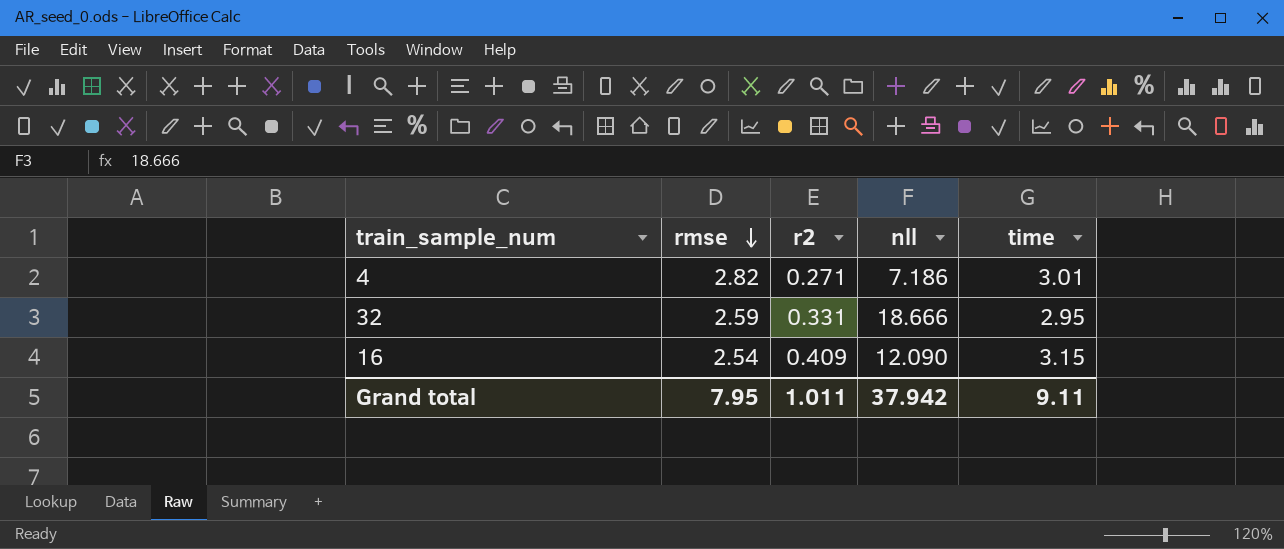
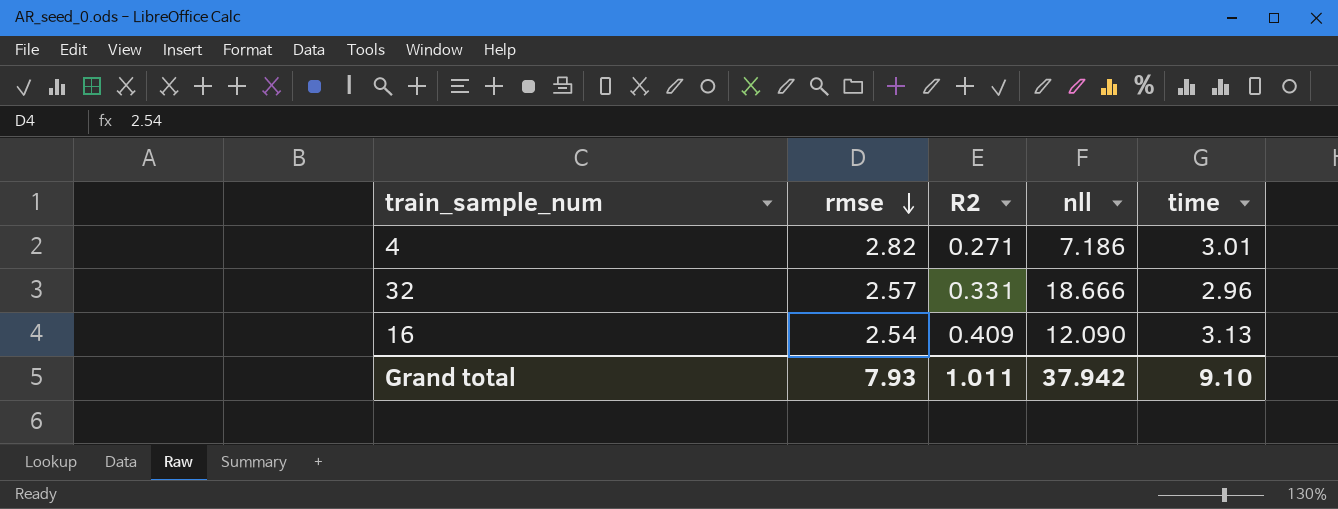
column name: r2 -> R2
32 | rmse: 2.59 -> 2.57
32 | time: 2.95 -> 2.96
16 | time: 3.15 -> 3.13
Grand total | rmse: 7.95 -> 7.93
Grand total | time: 9.11 -> 9.10

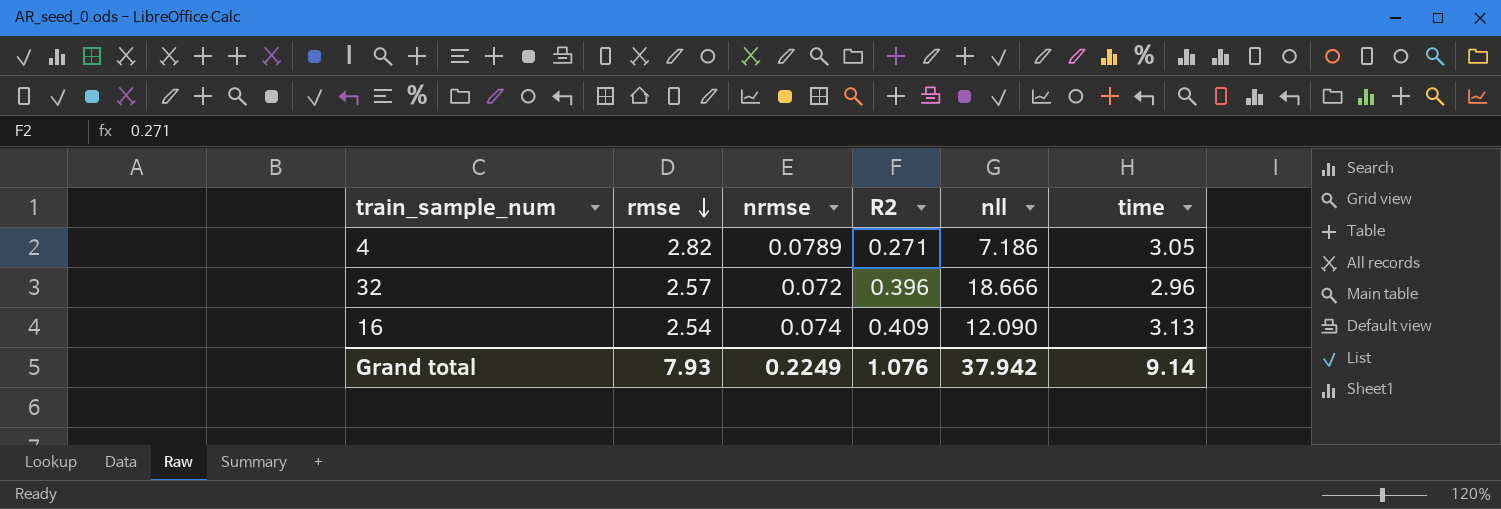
column nrmse | position: none -> 3
4 | time: 3.01 -> 3.05
32 | R2: 0.331 -> 0.396
Grand total | R2: 1.011 -> 1.076
Grand total | time: 9.10 -> 9.14

